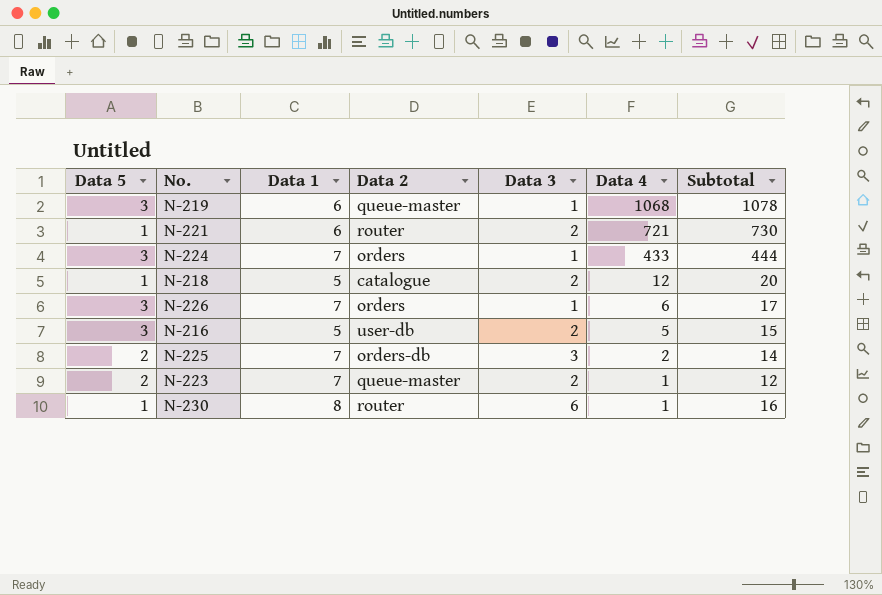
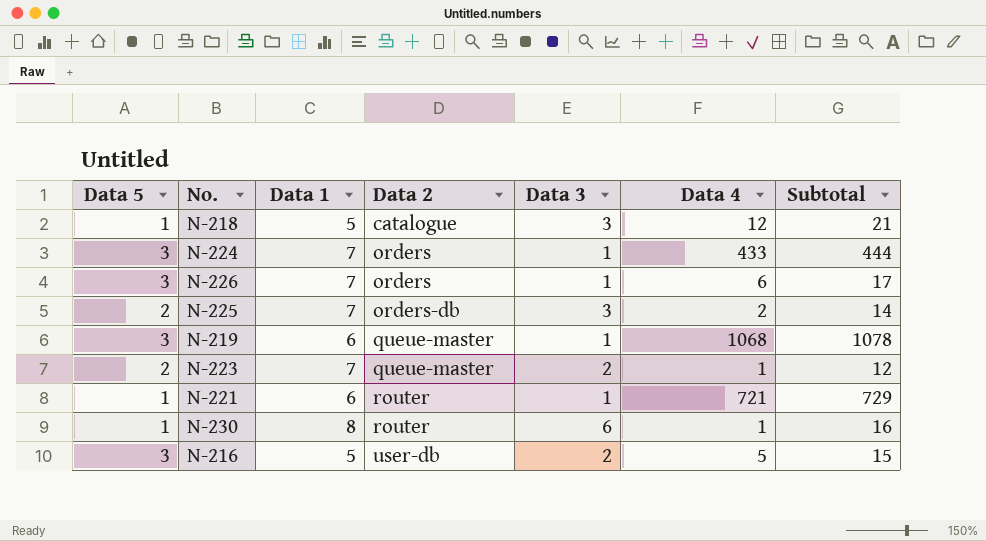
row order: Data 4 descending -> Data 2 ascending
N-218 | Data 3: 2 -> 3
N-218 | Subtotal: 20 -> 21
N-221 | Data 3: 2 -> 1
N-221 | Subtotal: 730 -> 729

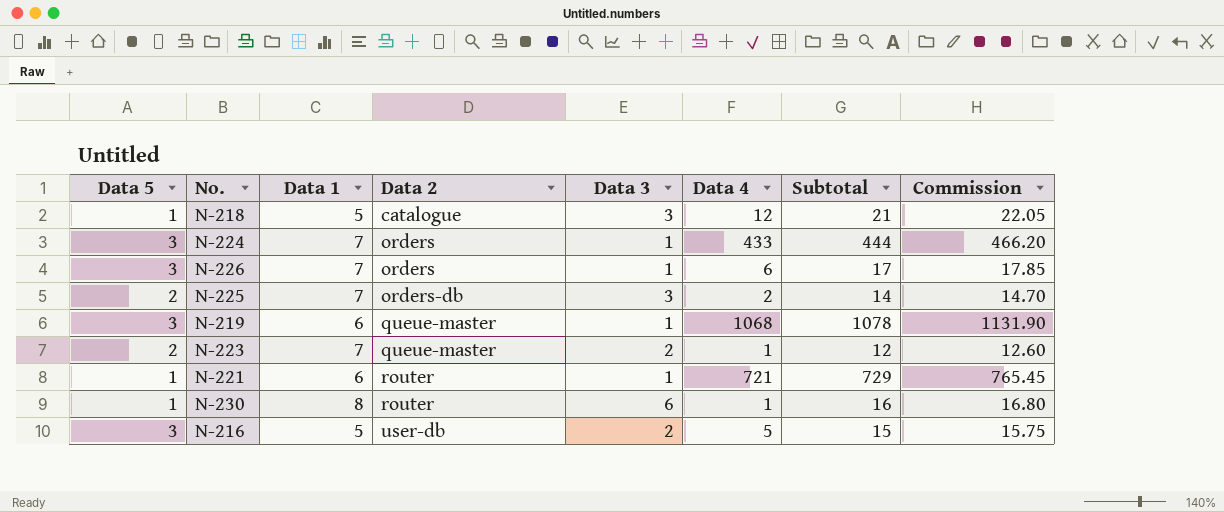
column Commission | formula: none -> [Subtotal] * 1.05

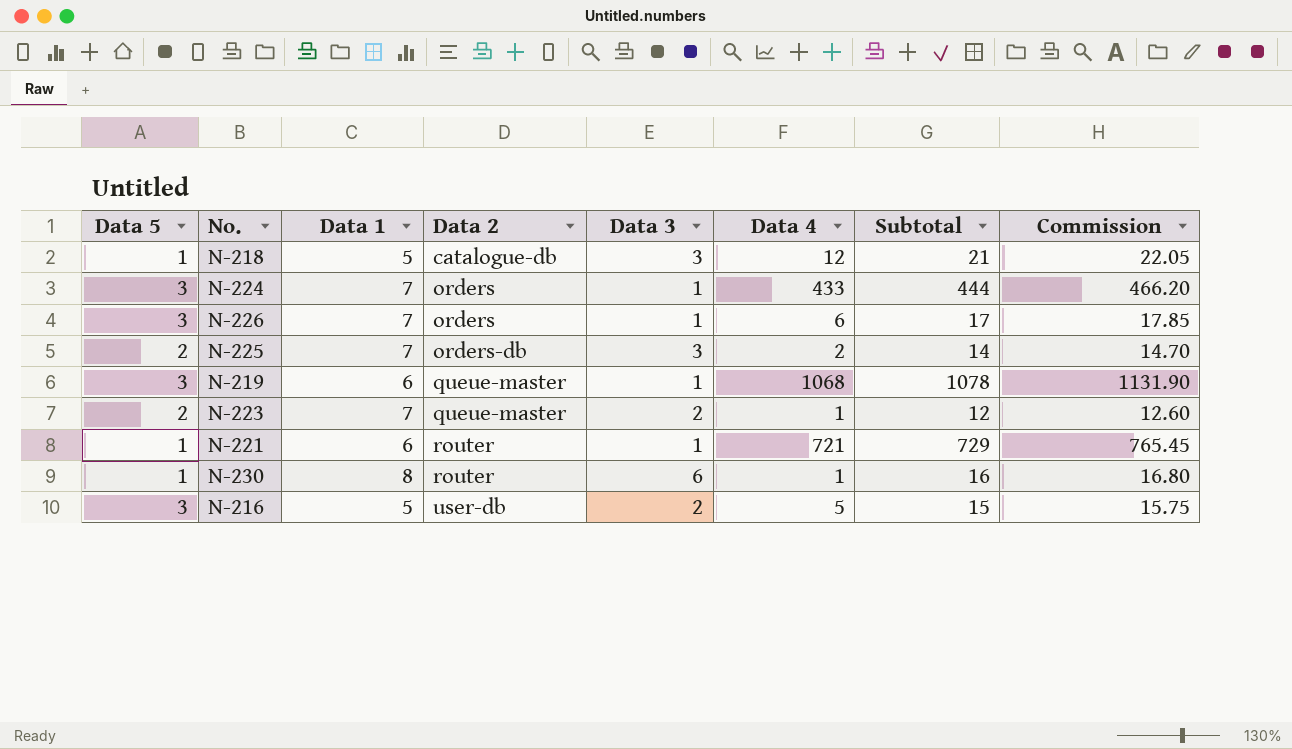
N-218 | Data 2: catalogue -> catalogue-db

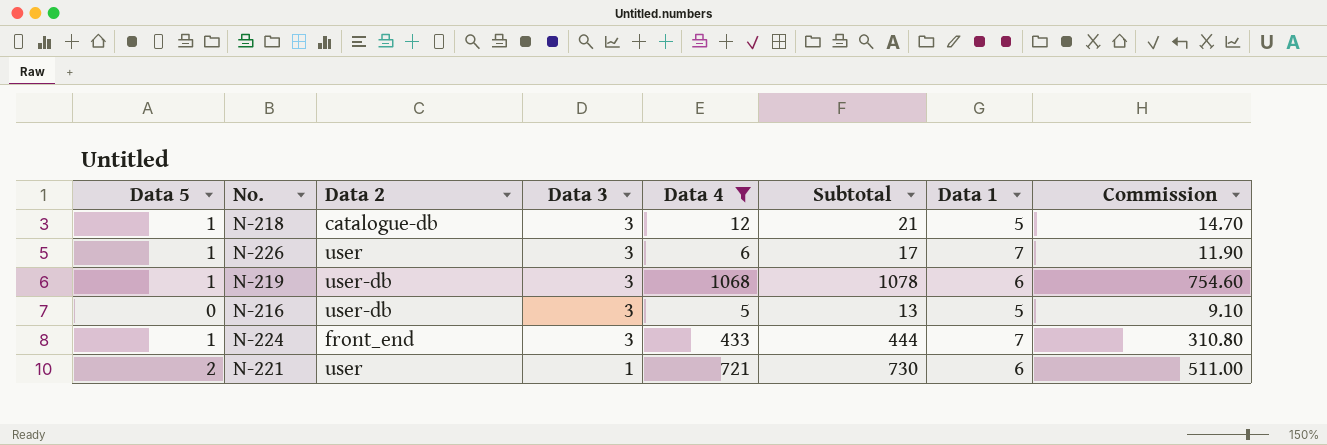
filter: none -> Data 4 >= 5
row order: Data 2 ascending -> Data 3 descending
column Data 1 | position: 3 -> 7
column Commission | formula: [Subtotal] * 1.05 -> [Subtotal] * 0.7
N-226 | Data 5: 3 -> 1
N-226 | Data 2: orders -> user
N-226 | Data 3: 1 -> 3
N-219 | Data 5: 3 -> 1
N-219 | Data 2: queue-master -> user-db
N-219 | Data 3: 1 -> 3
N-216 | Data 5: 3 -> 0
N-216 | Data 3: 2 -> 3
N-216 | Subtotal: 15 -> 13
N-224 | Data 5: 3 -> 1
N-224 | Data 2: orders -> front_end
N-224 | Data 3: 1 -> 3
N-221 | Data 5: 1 -> 2
N-221 | Data 2: router -> user
N-221 | Subtotal: 729 -> 730

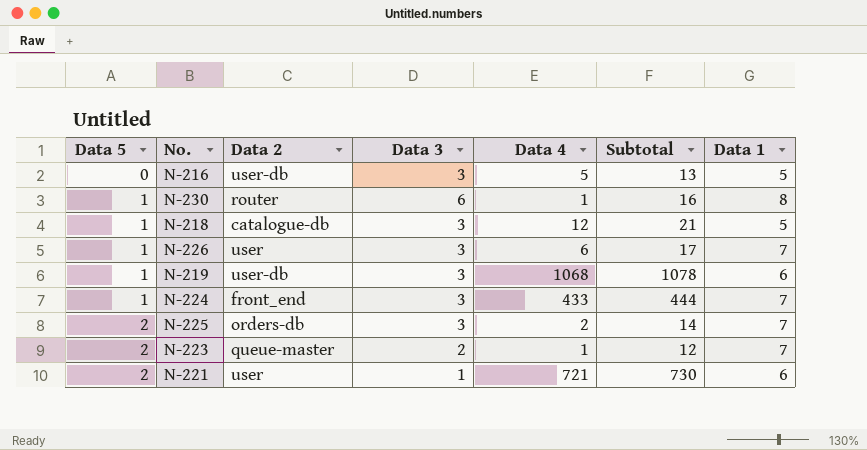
filter: Data 4 >= 5 -> none
row order: Data 3 descending -> Data 5 ascending
column Commission | formula: [Subtotal] * 0.7 -> none

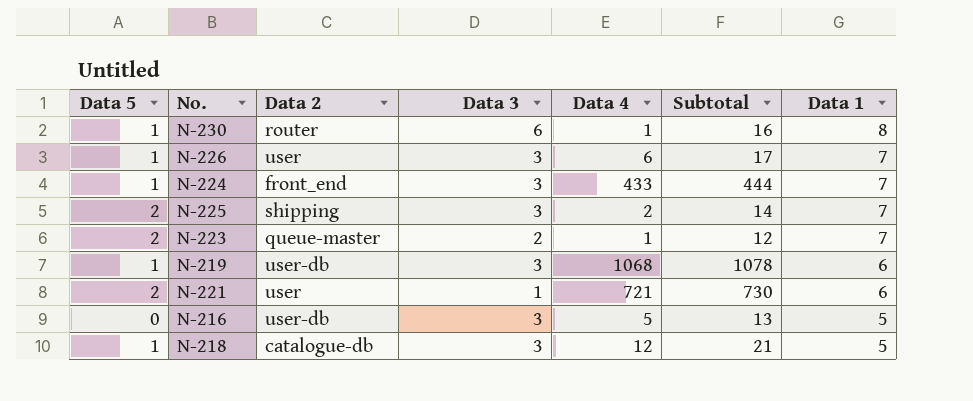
row order: Data 5 ascending -> Data 1 descending
N-225 | Data 2: orders-db -> shipping

